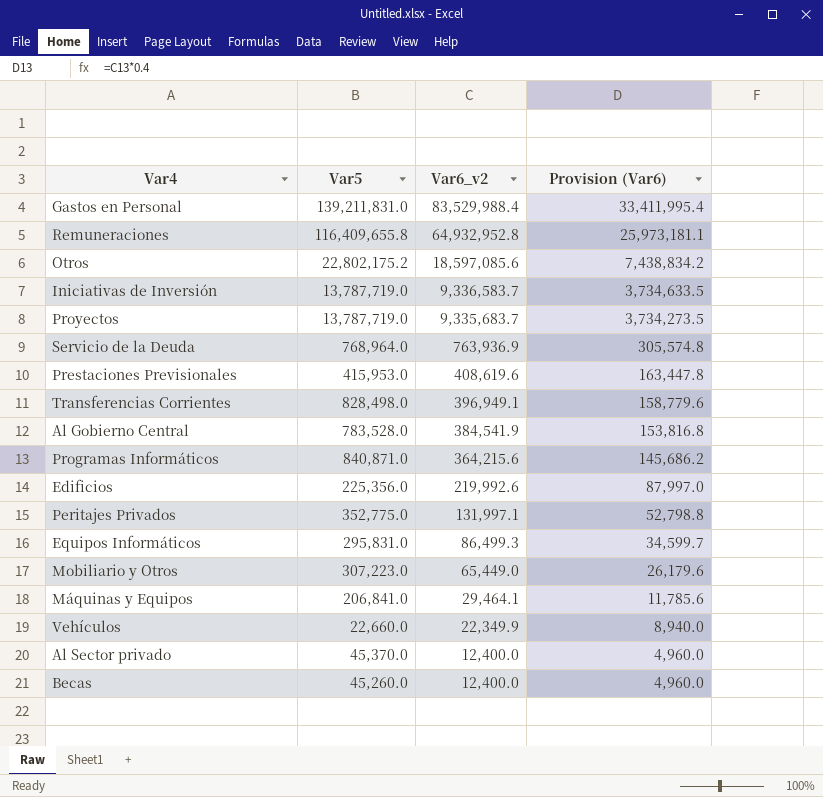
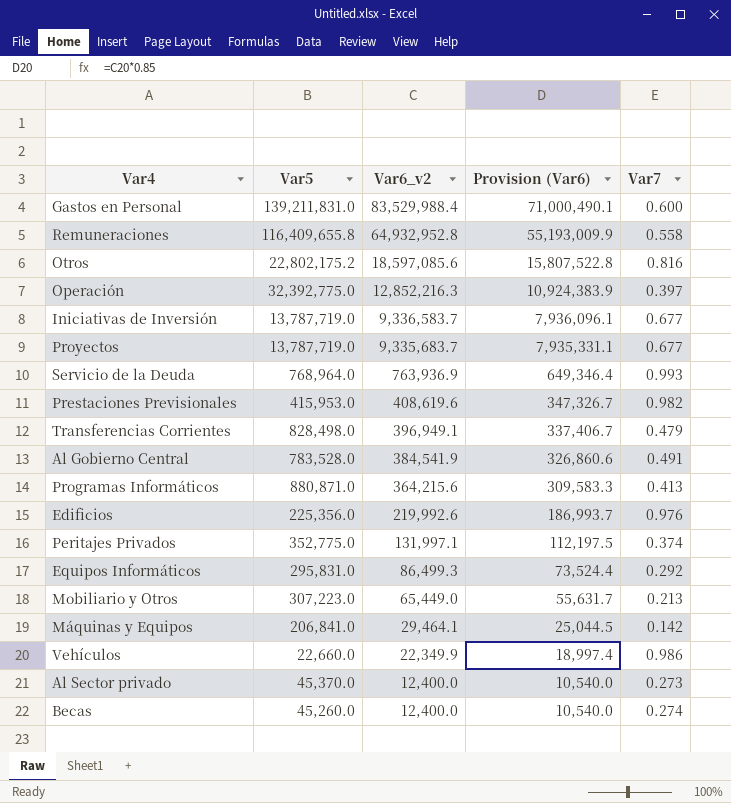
column Provision (Var6) | formula: [Var6_v2] * 0.4 -> [Var6_v2] * 0.85
column Var7 | formula: none -> [Var6_v2] / [Var5]
row Operación: none -> 32,392,775.0 | 12,852,216.3 | 10,924,383.9 | 0.397
Programas Informáticos | Var5: 840,871.0 -> 880,871.0

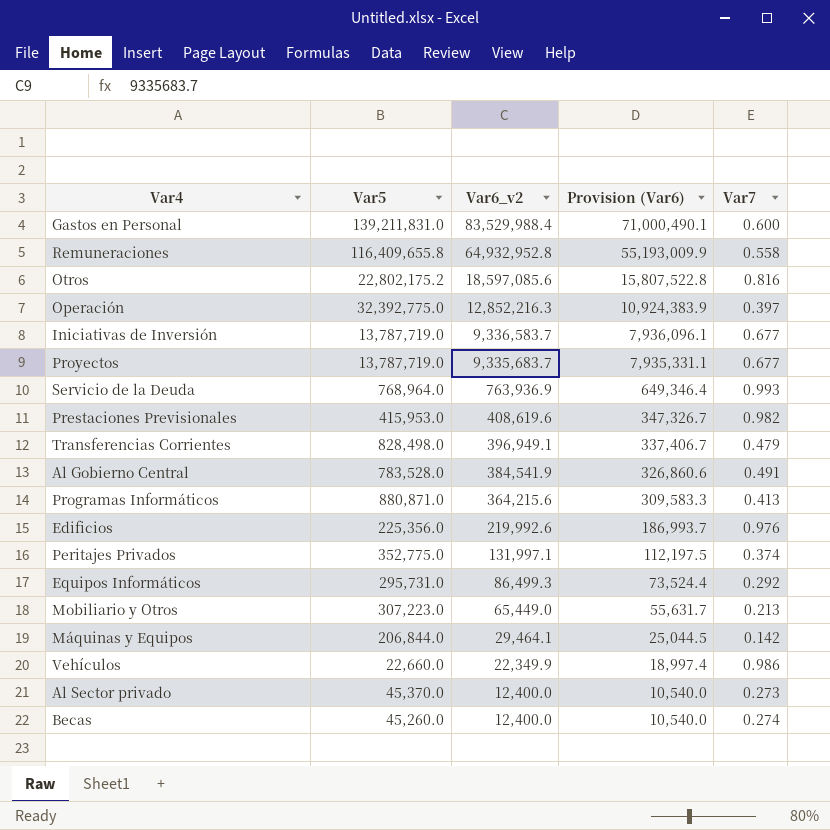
Equipos Informáticos | Var5: 295,831.0 -> 295,731.0
Máquinas y Equipos | Var5: 206,841.0 -> 206,844.0

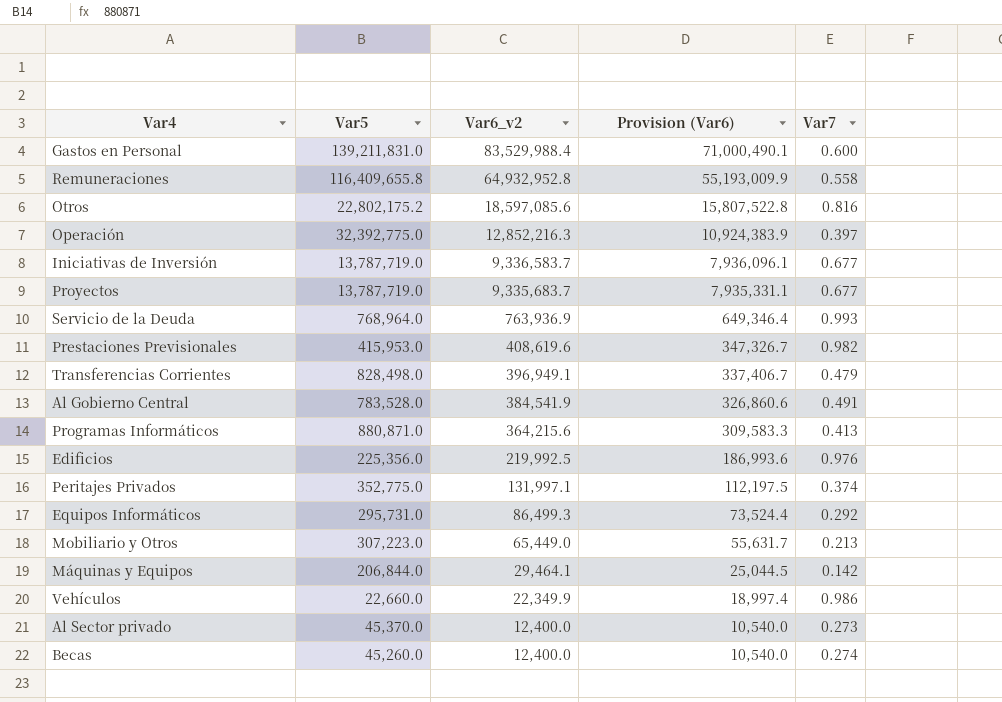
Edificios | Var6_v2: 219,992.6 -> 219,992.5
Edificios | Provision (Var6): 186,993.7 -> 186,993.6

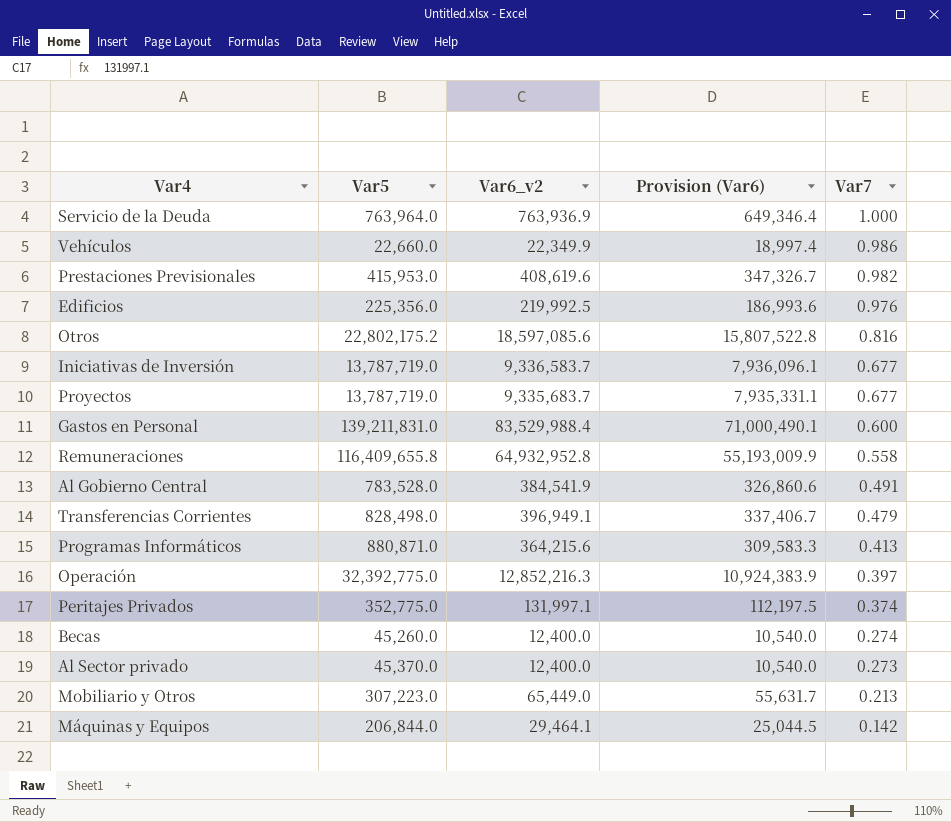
row order: Var6_v2 descending -> Var7 descending
row Equipos Informáticos: 295,731.0 | 86,499.3 | 73,524.4 | 0.292 -> none
Servicio de la Deuda | Var5: 768,964.0 -> 763,964.0
Servicio de la Deuda | Var7: 0.993 -> 1.000

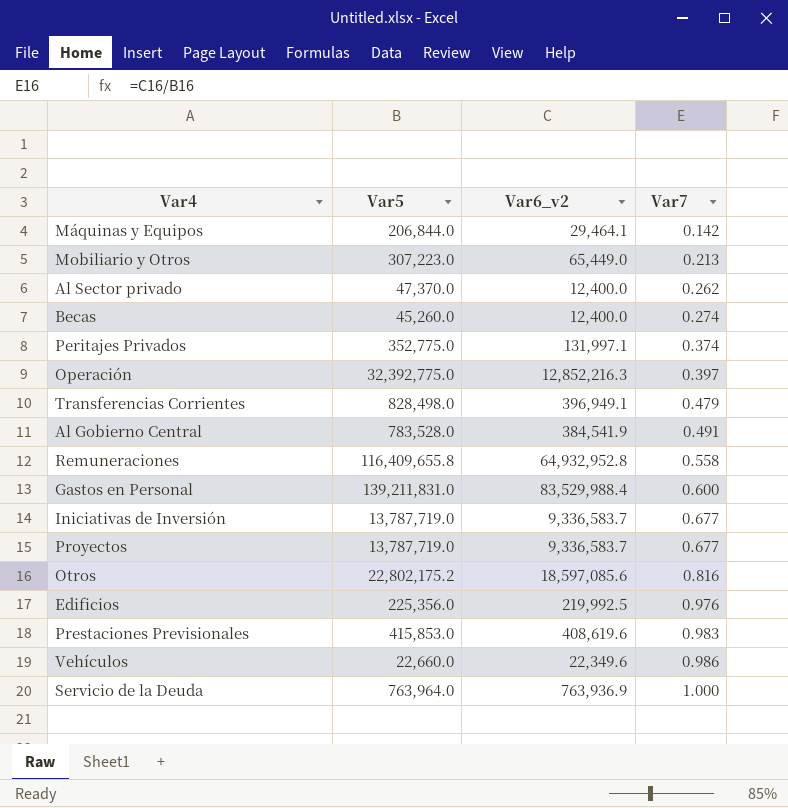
row order: Var7 descending -> Var7 ascending
column Provision (Var6) | formula: [Var6_v2] * 0.85 -> none
row Programas Informáticos: 880,871.0 | 364,215.6 | 309,583.3 | 0.413 -> none
Al Sector privado | Var5: 45,370.0 -> 47,370.0
Al Sector privado | Var7: 0.273 -> 0.262
Proyectos | Var6_v2: 9,335,683.7 -> 9,336,583.7
Prestaciones Previsionales | Var5: 415,953.0 -> 415,853.0
Prestaciones Previsionales | Var7: 0.982 -> 0.983
Vehículos | Var6_v2: 22,349.9 -> 22,349.6

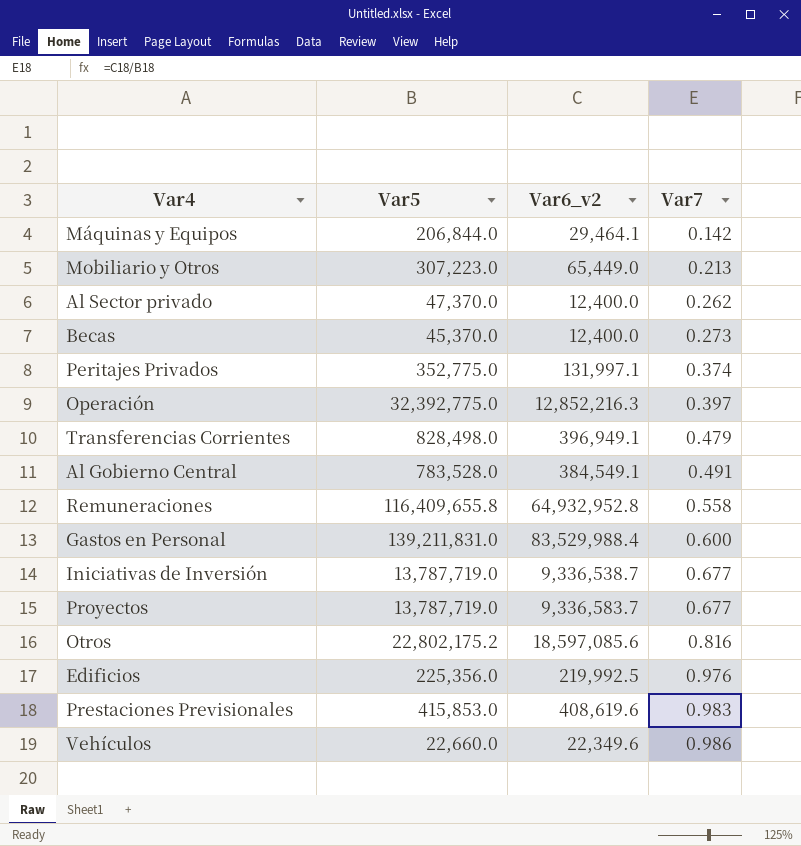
row Servicio de la Deuda: 763,964.0 | 763,936.9 | 1.000 -> none
Becas | Var5: 45,260.0 -> 45,370.0
Becas | Var7: 0.274 -> 0.273
Al Gobierno Central | Var6_v2: 384,541.9 -> 384,549.1
Iniciativas de Inversión | Var6_v2: 9,336,583.7 -> 9,336,538.7

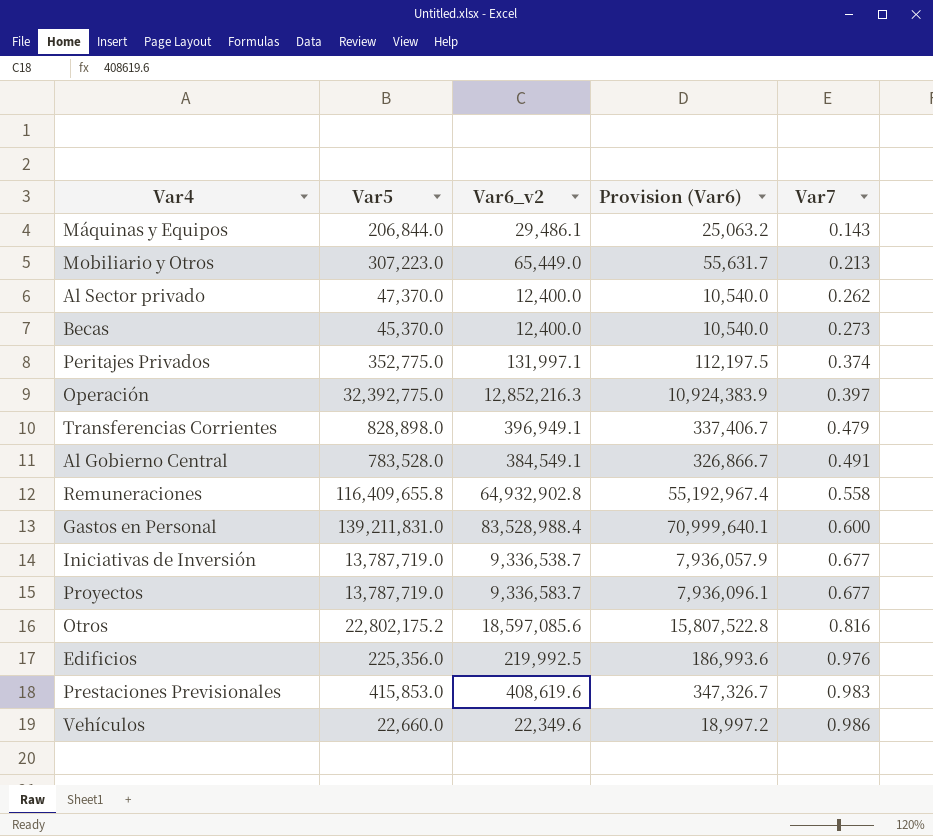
column Provision (Var6) | formula: none -> [Var6_v2] * 0.85
Máquinas y Equipos | Var6_v2: 29,464.1 -> 29,486.1
Máquinas y Equipos | Var7: 0.142 -> 0.143
Transferencias Corrientes | Var5: 828,498.0 -> 828,898.0
Remuneraciones | Var6_v2: 64,932,952.8 -> 64,932,902.8
Gastos en Personal | Var6_v2: 83,529,988.4 -> 83,528,988.4

